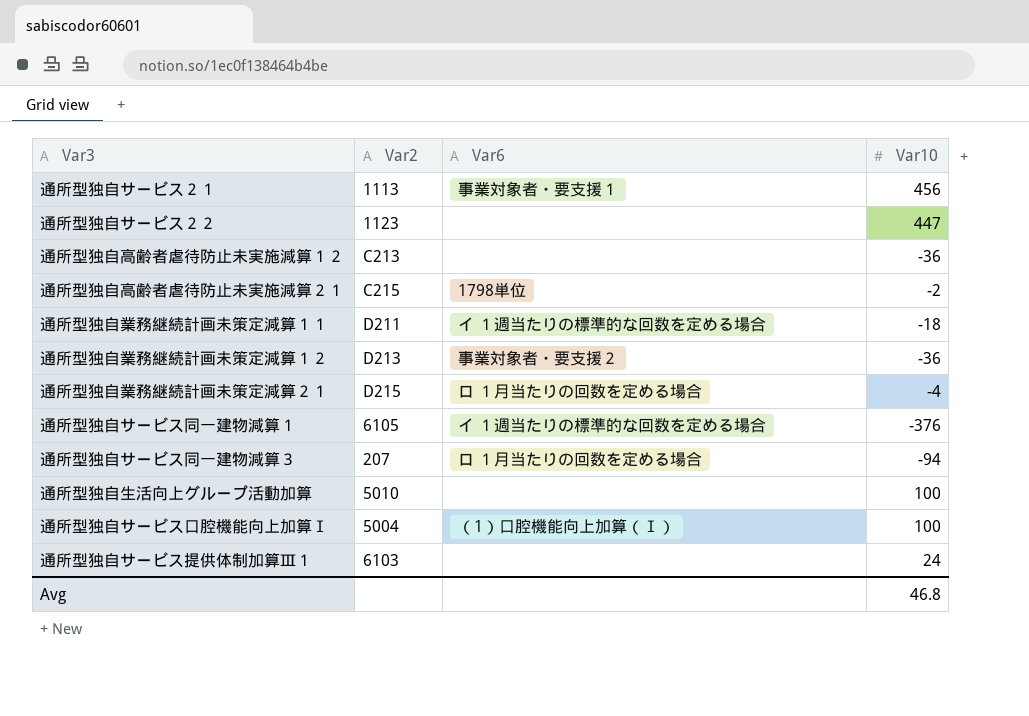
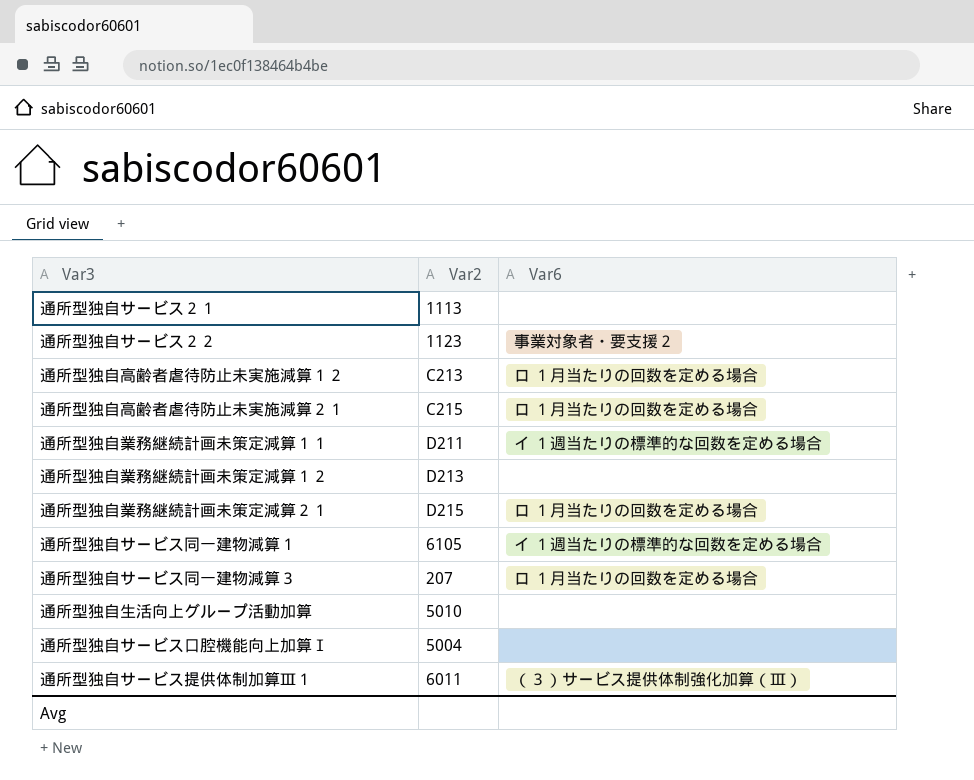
column Var10 | position: 4 -> none
通所型独自サービス２１ | Var6: 事業対象者・要支援１ -> none
通所型独自サービス２２ | Var6: none -> 事業対象者・要支援２
通所型独自高齢者虐待防止未実施減算１２ | Var6: none -> ロ １月当たりの回数を定める場合
通所型独自高齢者虐待防止未実施減算２１ | Var6: 1798単位 -> ロ １月当たりの回数を定める場合
通所型独自業務継続計画未策定減算１２ | Var6: 事業対象者・要支援２ -> none
通所型独自サービス口腔機能向上加算Ⅰ | Var6: （1）口腔機能向上加算（Ⅰ） -> none
通所型独自サービス提供体制加算Ⅲ１ | Var2: 6103 -> 6011
通所型独自サービス提供体制加算Ⅲ１ | Var6: none -> （３）サービス提供体制強化加算（Ⅲ）

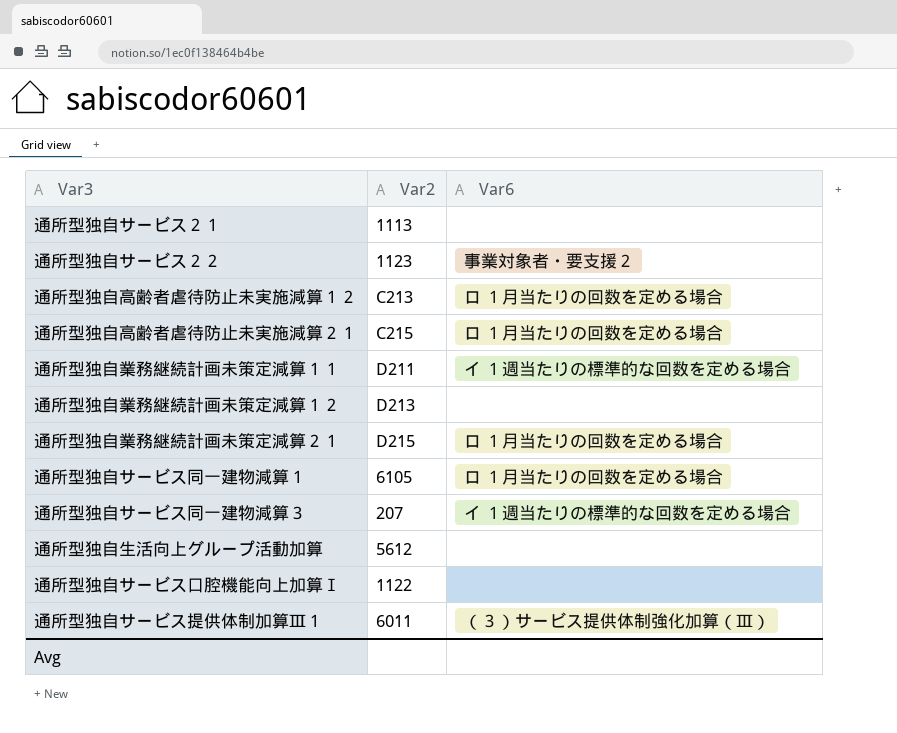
通所型独自サービス同一建物減算１ | Var6: イ １週当たりの標準的な回数を定める場合 -> ロ １月当たりの回数を定める場合
通所型独自サービス同一建物減算３ | Var6: ロ １月当たりの回数を定める場合 -> イ １週当たりの標準的な回数を定める場合
通所型独自生活向上グループ活動加算 | Var2: 5010 -> 5612
通所型独自サービス口腔機能向上加算Ⅰ | Var2: 5004 -> 1122

